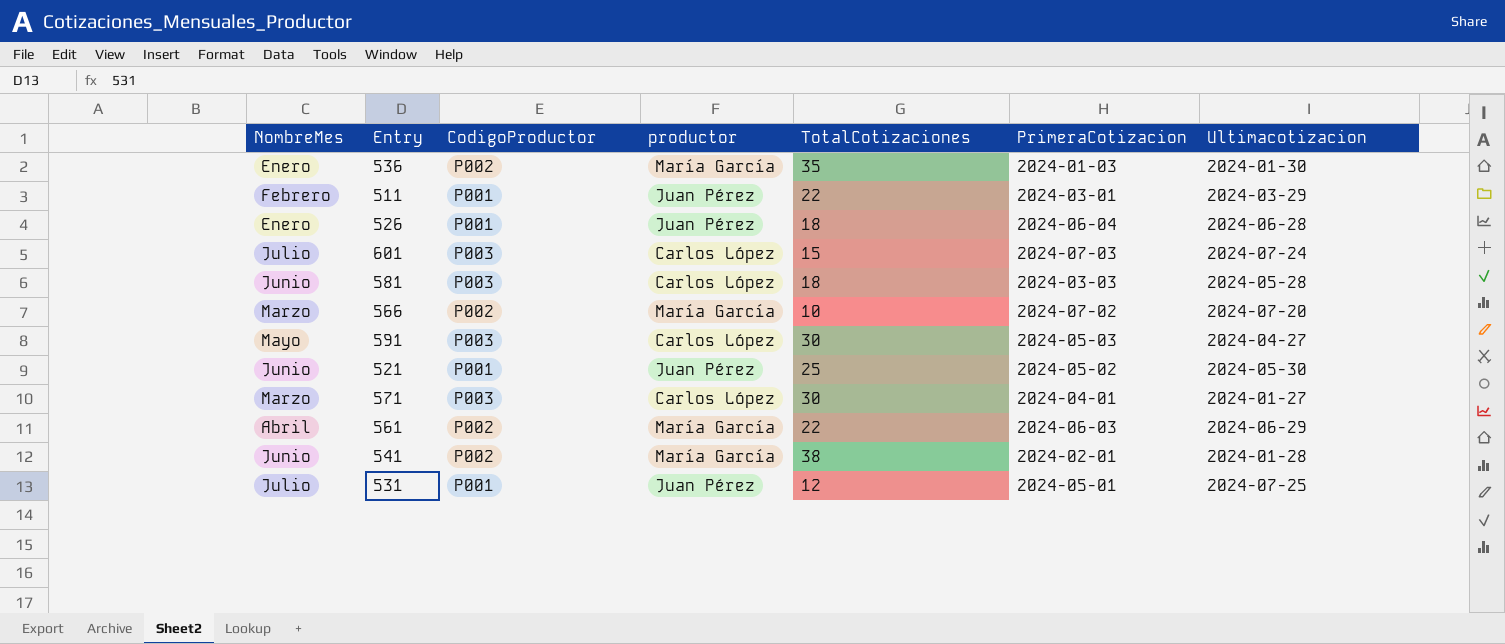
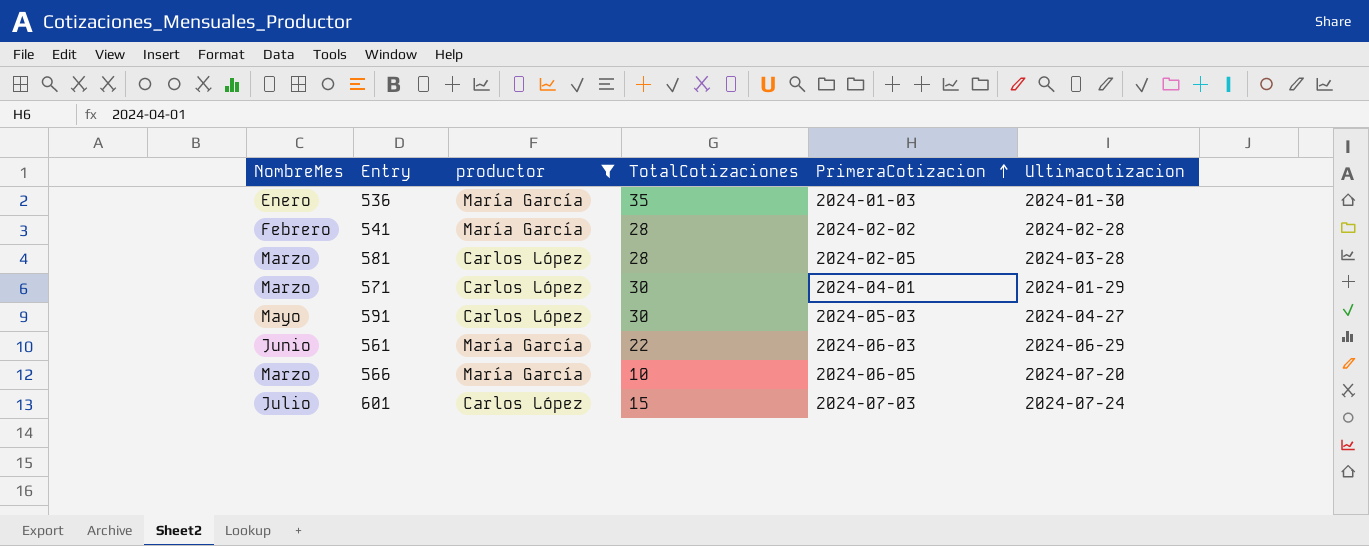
filter: none -> productor != Juan Pérez
row order: none -> PrimeraCotizacion ascending
column CodigoProductor | position: 3 -> none
541 | NombreMes: Junio -> Febrero
541 | TotalCotizaciones: 38 -> 28
541 | PrimeraCotizacion: 2024-02-01 -> 2024-02-02
541 | Ultimacotizacion: 2024-01-28 -> 2024-02-28
581 | NombreMes: Junio -> Marzo
581 | TotalCotizaciones: 18 -> 28
581 | PrimeraCotizacion: 2024-03-03 -> 2024-02-05
581 | Ultimacotizacion: 2024-05-28 -> 2024-03-28
571 | Ultimacotizacion: 2024-01-27 -> 2024-01-29
561 | NombreMes: Abril -> Junio
566 | PrimeraCotizacion: 2024-07-02 -> 2024-06-05

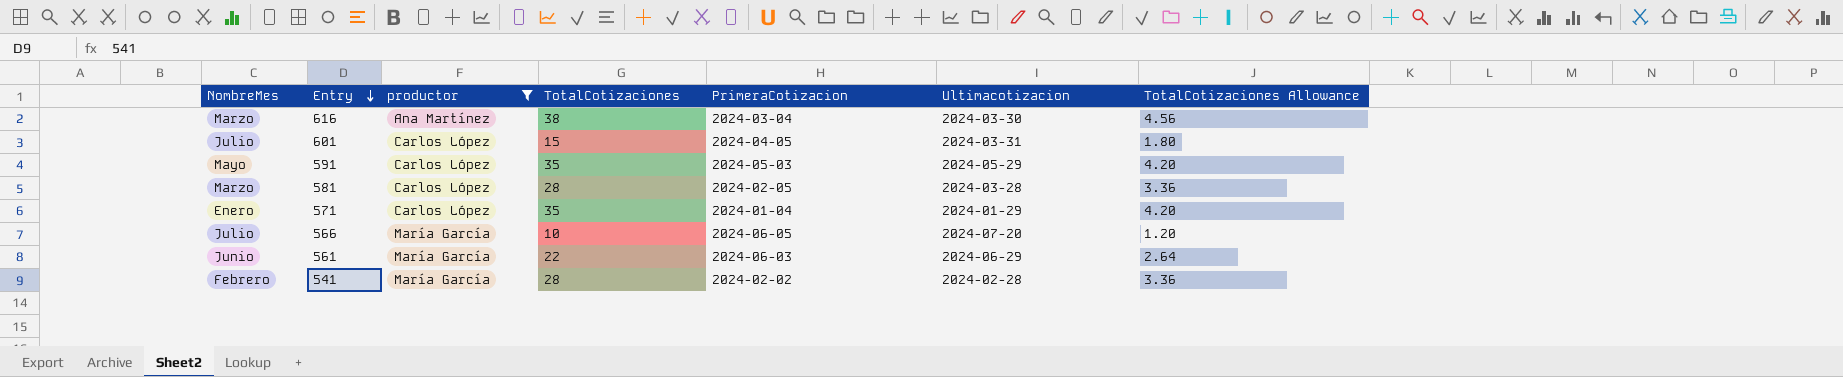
row order: PrimeraCotizacion ascending -> Entry descending
column TotalCotizaciones Allowance | formula: none -> [TotalCotizaciones] * 0.12
row 536: Enero | María García | 35 | 2024-01-03 | 2024-01-30 -> none
row 616: none -> Marzo | Ana Martínez | 38 | 2024-03-04 | 2024-03-30 | 4.56
601 | PrimeraCotizacion: 2024-07-03 -> 2024-04-05
601 | Ultimacotizacion: 2024-07-24 -> 2024-03-31
591 | TotalCotizaciones: 30 -> 35
591 | Ultimacotizacion: 2024-04-27 -> 2024-05-29
571 | NombreMes: Marzo -> Enero
571 | TotalCotizaciones: 30 -> 35
571 | PrimeraCotizacion: 2024-04-01 -> 2024-01-04
566 | NombreMes: Marzo -> Julio

